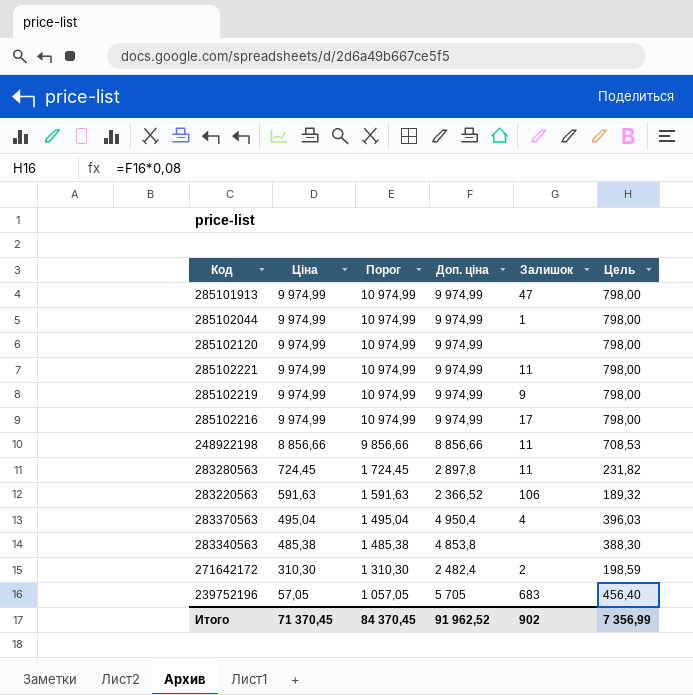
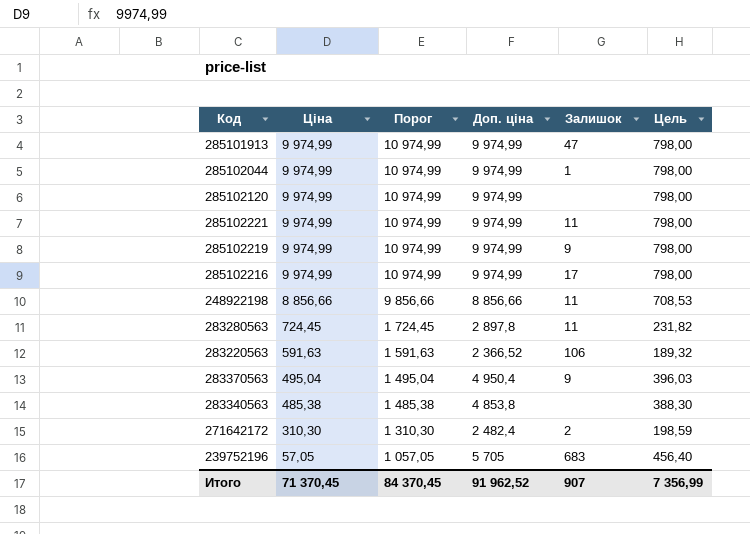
283370563 | Залишок: 4 -> 9
Итого | Залишок: 902 -> 907

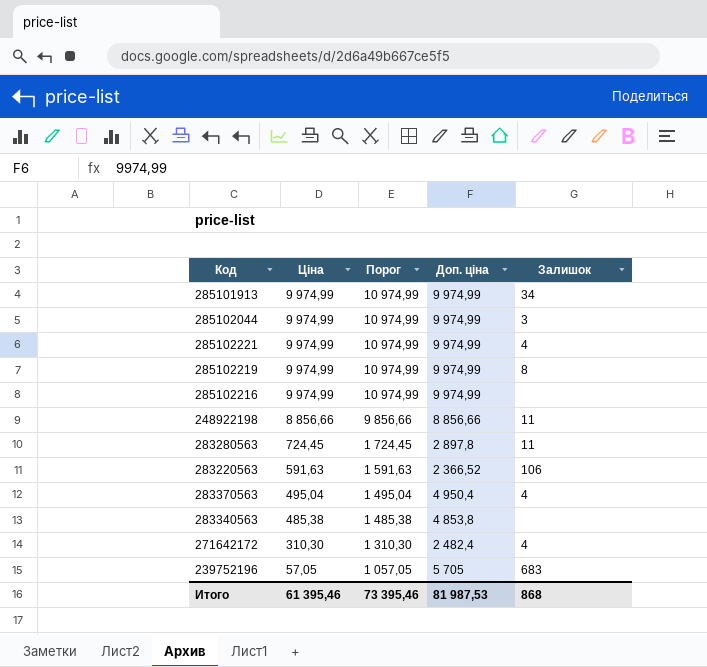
column Цель | formula: [Доп. ціна] * 0,08 -> none
row 285102120: 9 974,99 | 10 974,99 | 9 974,99 | none | 798,00 -> none
285101913 | Залишок: 47 -> 34
285102044 | Залишок: 1 -> 3
285102221 | Залишок: 11 -> 4
285102219 | Залишок: 9 -> 8
285102216 | Залишок: 17 -> none
283370563 | Залишок: 9 -> 4
271642172 | Залишок: 2 -> 4
Итого | Ціна: 71 370,45 -> 61 395,46
Итого | Порог: 84 370,45 -> 73 395,46
Итого | Доп. ціна: 91 962,52 -> 81 987,53
Итого | Залишок: 907 -> 868

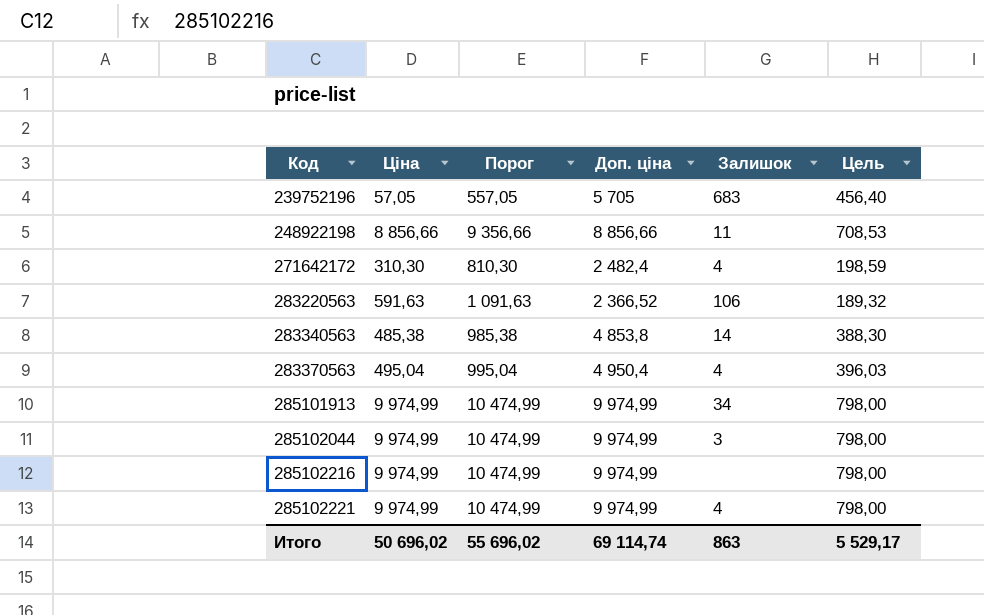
row order: Ціна descending -> Код ascending
column Порог | formula: [Ціна] + 1000 -> [Ціна] + 500
column Цель | formula: none -> [Доп. ціна] * 0,08
row 285102219: 9 974,99 | 10 974,99 | 9 974,99 | 8 -> none
row 283280563: 724,45 | 1 724,45 | 2 897,8 | 11 -> none
283340563 | Залишок: none -> 14
Итого | Ціна: 61 395,46 -> 50 696,02
Итого | Порог: 73 395,46 -> 55 696,02
Итого | Доп. ціна: 81 987,53 -> 69 114,74
Итого | Залишок: 868 -> 863

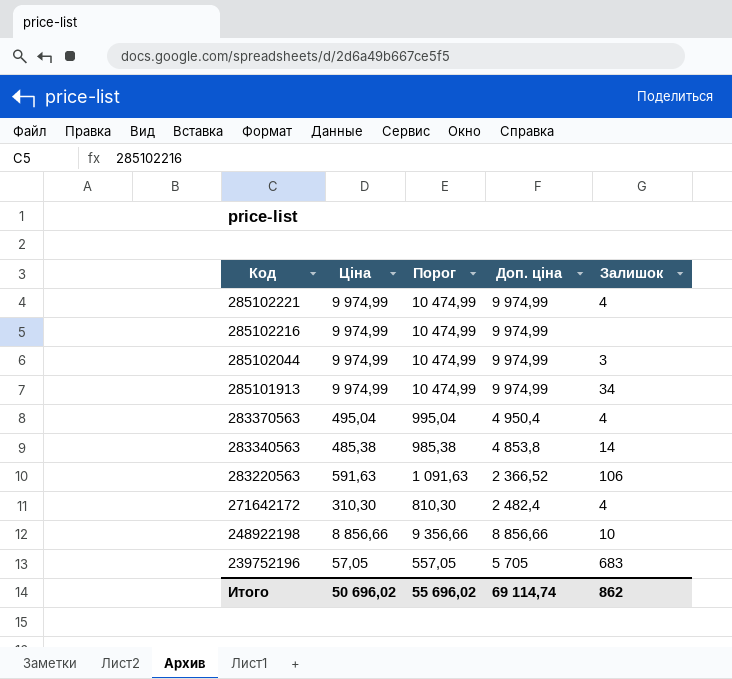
row order: Код ascending -> Код descending
column Цель | formula: [Доп. ціна] * 0,08 -> none
248922198 | Залишок: 11 -> 10
Итого | Залишок: 863 -> 862

